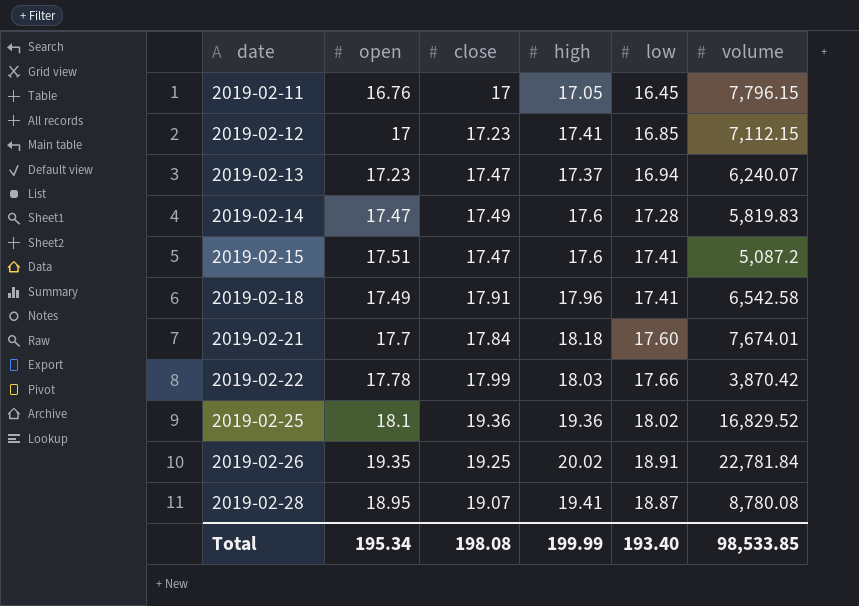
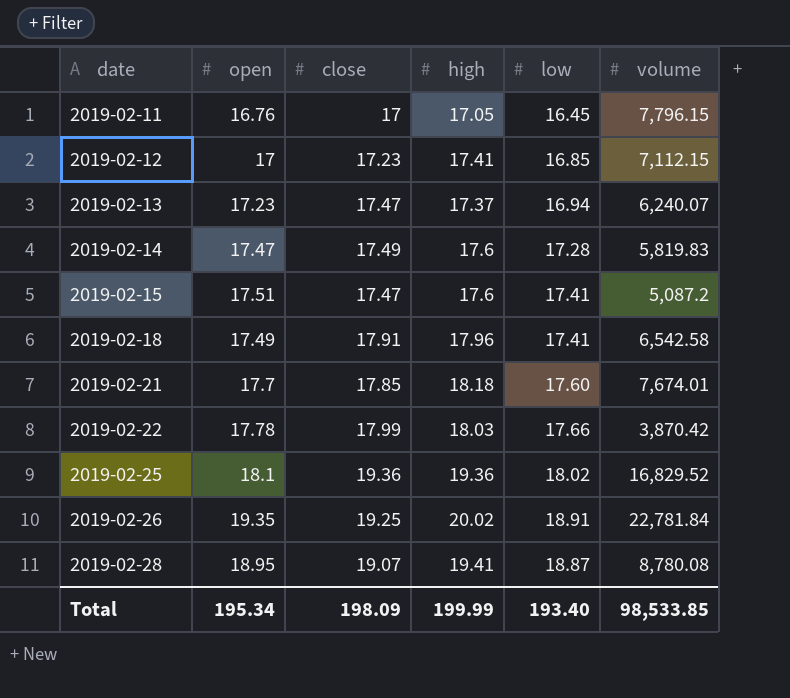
2019-02-21 | close: 17.84 -> 17.85
Total | close: 198.08 -> 198.09

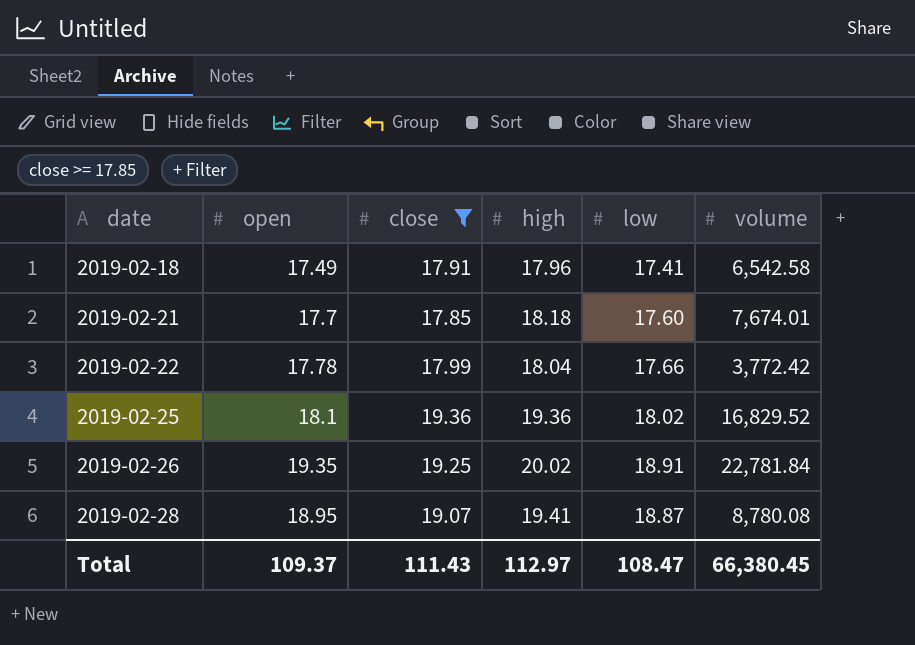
filter: none -> close >= 17.85
2019-02-22 | high: 18.03 -> 18.04
2019-02-22 | volume: 3,870.42 -> 3,772.42
Total | open: 195.34 -> 109.37
Total | close: 198.09 -> 111.43
Total | high: 199.99 -> 112.97
Total | low: 193.40 -> 108.47
Total | volume: 98,533.85 -> 66,380.45

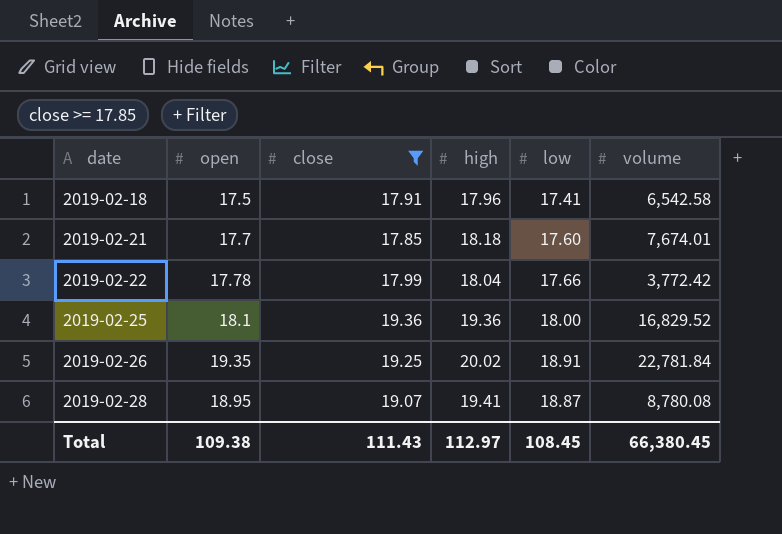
2019-02-18 | open: 17.49 -> 17.5
2019-02-25 | low: 18.02 -> 18.00
Total | open: 109.37 -> 109.38
Total | low: 108.47 -> 108.45

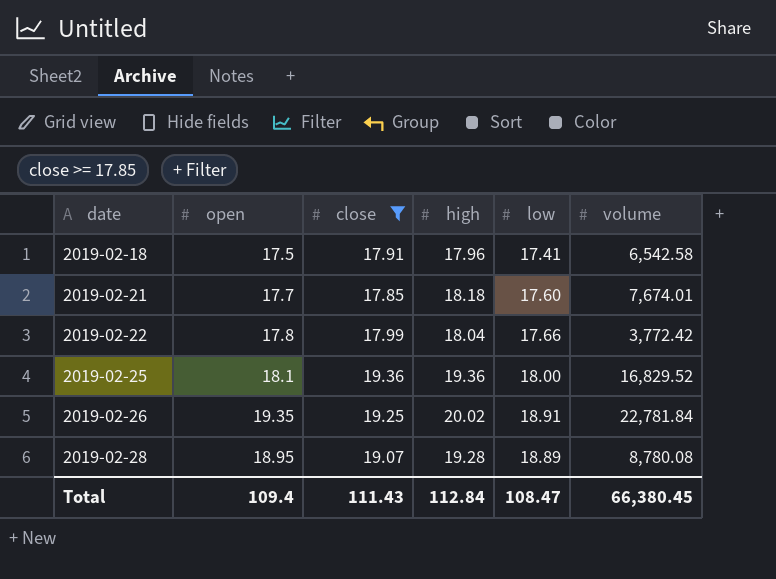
2019-02-22 | open: 17.78 -> 17.8
2019-02-28 | high: 19.41 -> 19.28
2019-02-28 | low: 18.87 -> 18.89
Total | open: 109.38 -> 109.4
Total | high: 112.97 -> 112.84
Total | low: 108.45 -> 108.47

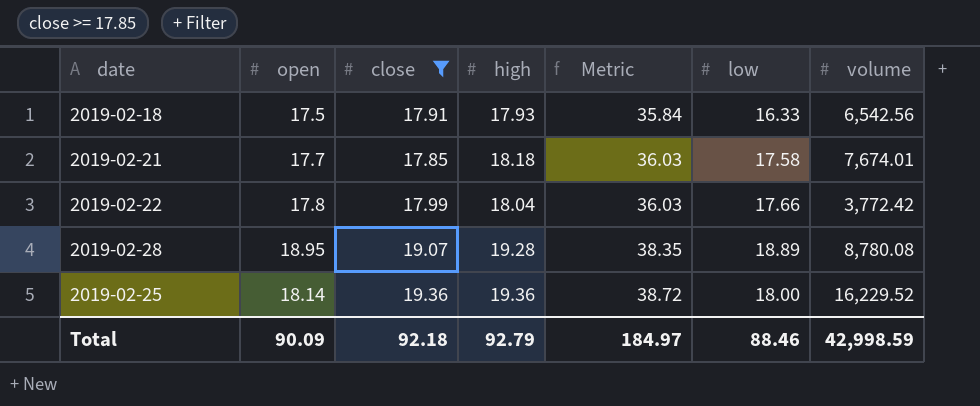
row order: date ascending -> Metric ascending
column Metric | formula: none -> [close] + [high]
row 2019-02-26: 19.35 | 19.25 | 20.02 | 18.91 | 22,781.84 -> none
2019-02-18 | high: 17.96 -> 17.93
2019-02-18 | low: 17.41 -> 16.33
2019-02-18 | volume: 6,542.58 -> 6,542.56
2019-02-21 | low: 17.60 -> 17.58
2019-02-25 | open: 18.1 -> 18.14
2019-02-25 | volume: 16,829.52 -> 16,229.52
Total | open: 109.4 -> 90.09
Total | close: 111.43 -> 92.18
Total | high: 112.84 -> 92.79
Total | low: 108.47 -> 88.46
Total | volume: 66,380.45 -> 42,998.59

